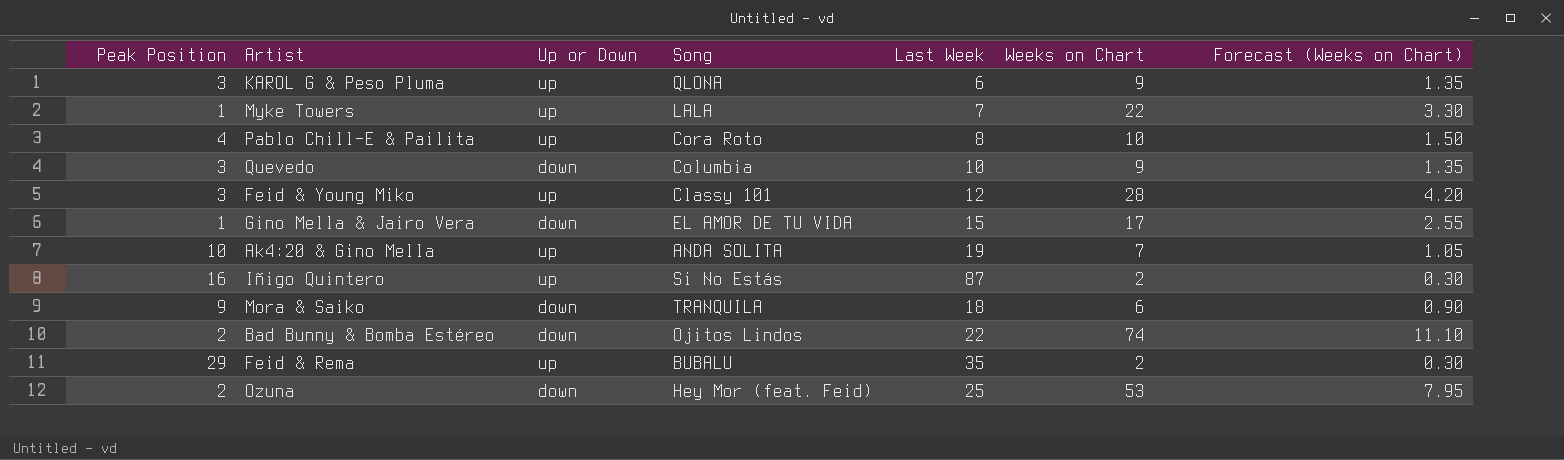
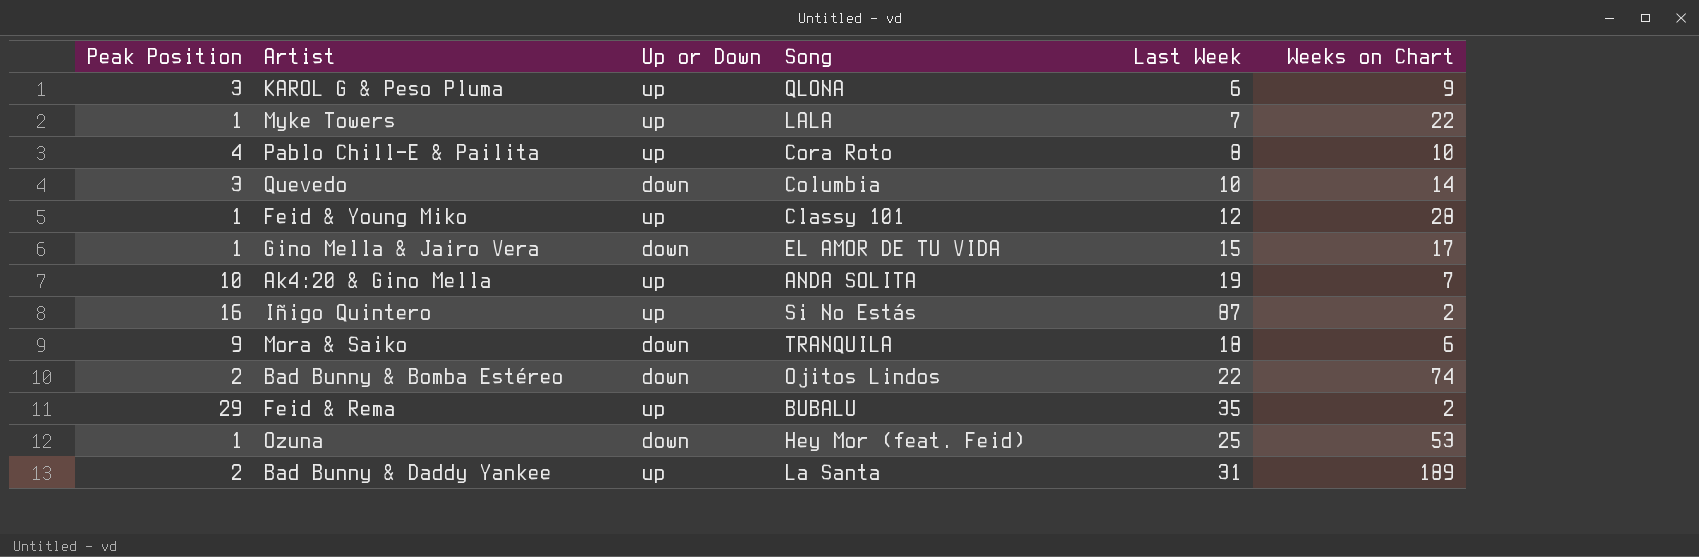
column Forecast (Weeks on Chart) | formula: [Weeks on Chart] * 0.15 -> none
Quevedo | Weeks on Chart: 9 -> 14
Feid & Young Miko | Peak Position: 3 -> 1
Ozuna | Peak Position: 2 -> 1
row Bad Bunny & Daddy Yankee: none -> 2 | up | La Santa | 31 | 189

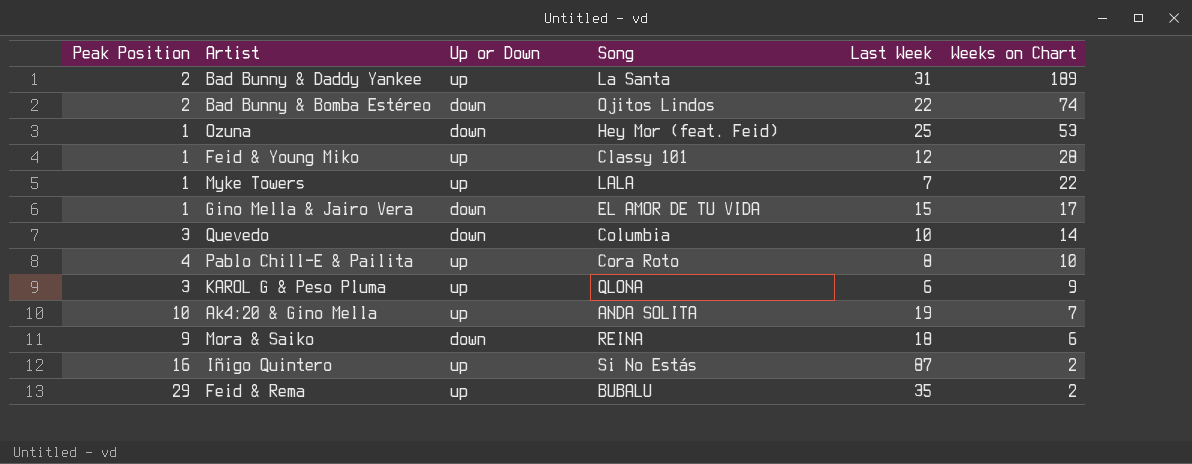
row order: none -> Weeks on Chart descending
Mora & Saiko | Song: TRANQUILA -> REINA

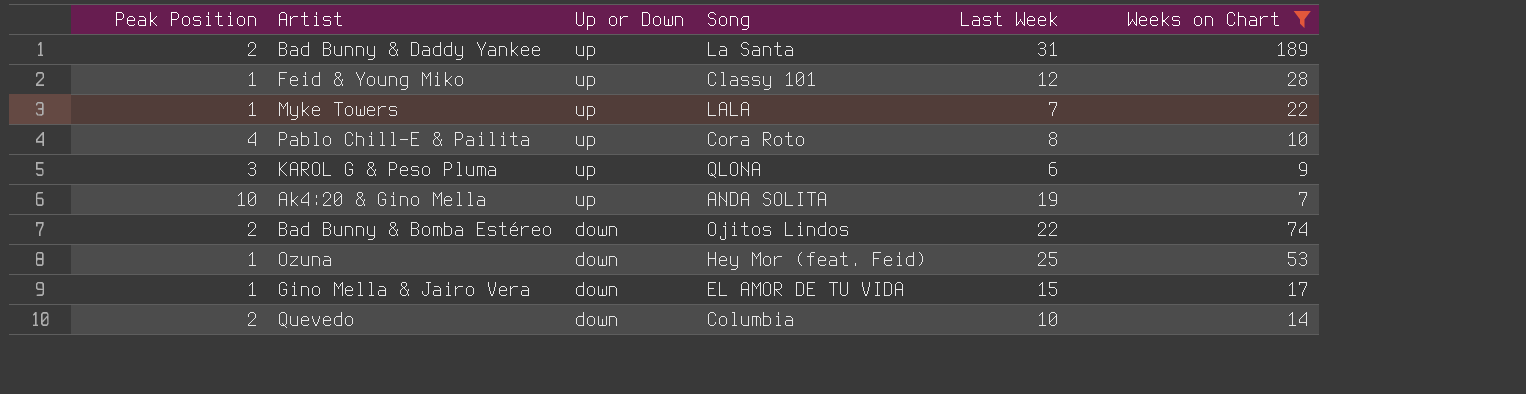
filter: none -> Weeks on Chart >= 7
row order: Weeks on Chart descending -> Up or Down descending
Quevedo | Peak Position: 3 -> 2

